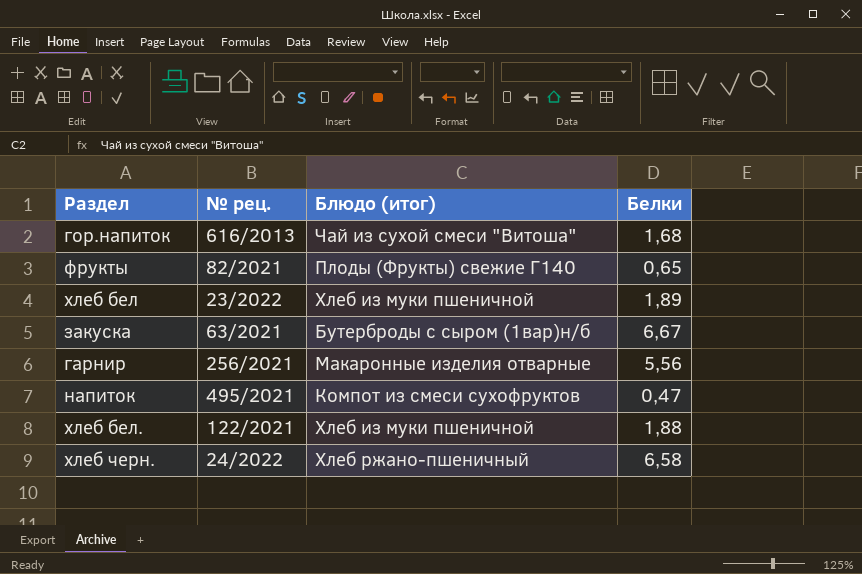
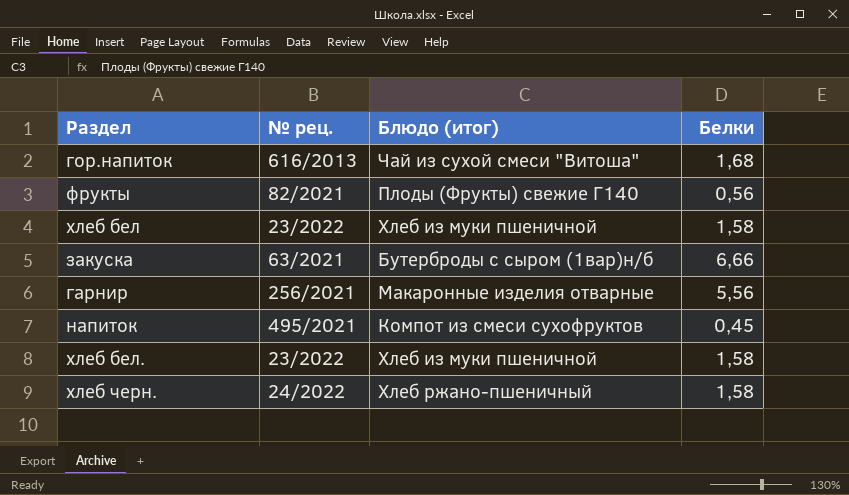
фрукты | Белки: 0,65 -> 0,56
хлеб бел | Белки: 1,89 -> 1,58
закуска | Белки: 6,67 -> 6,66
напиток | Белки: 0,47 -> 0,45
хлеб бел. | № рец.: 122/2021 -> 23/2022
хлеб бел. | Белки: 1,88 -> 1,58
хлеб черн. | Белки: 6,58 -> 1,58

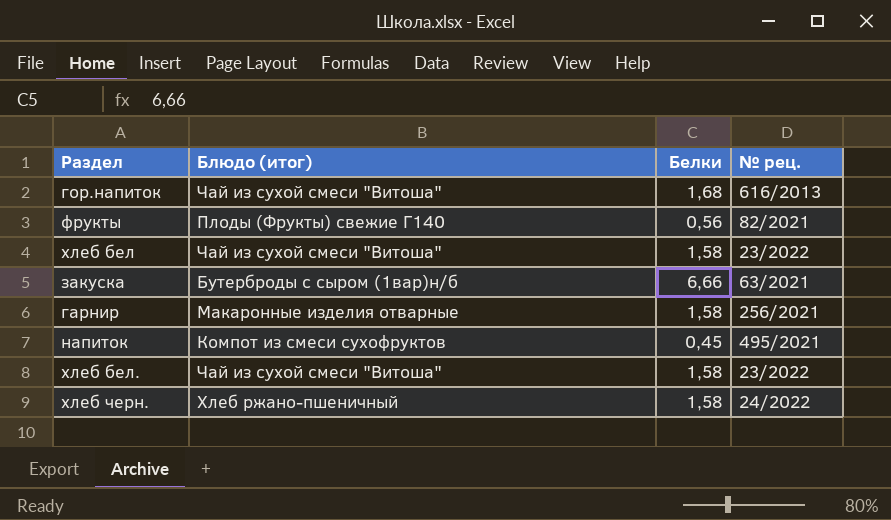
column № рец. | position: 2 -> 4
хлеб бел | Блюдо (итог): Хлеб из муки пшеничной -> Чай из сухой смеси "Витоша"
гарнир | Белки: 5,56 -> 1,58
хлеб бел. | Блюдо (итог): Хлеб из муки пшеничной -> Чай из сухой смеси "Витоша"

